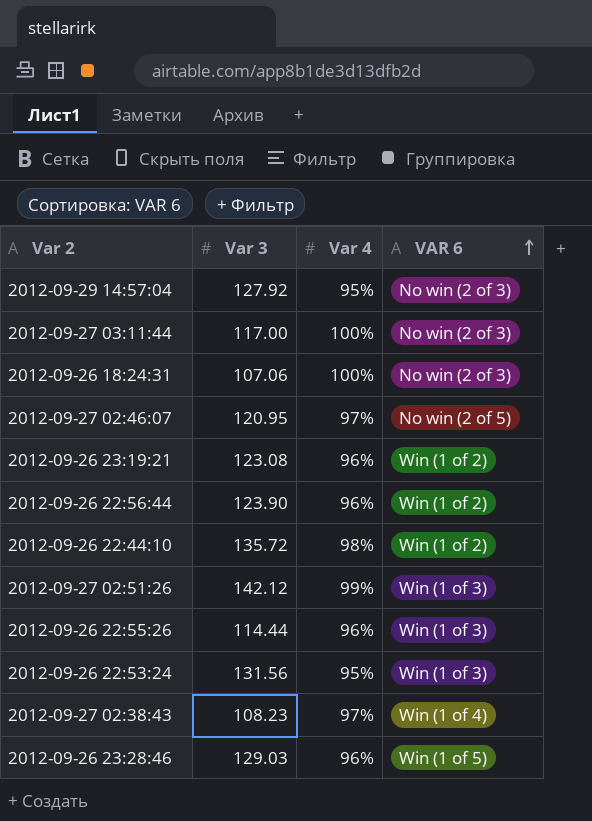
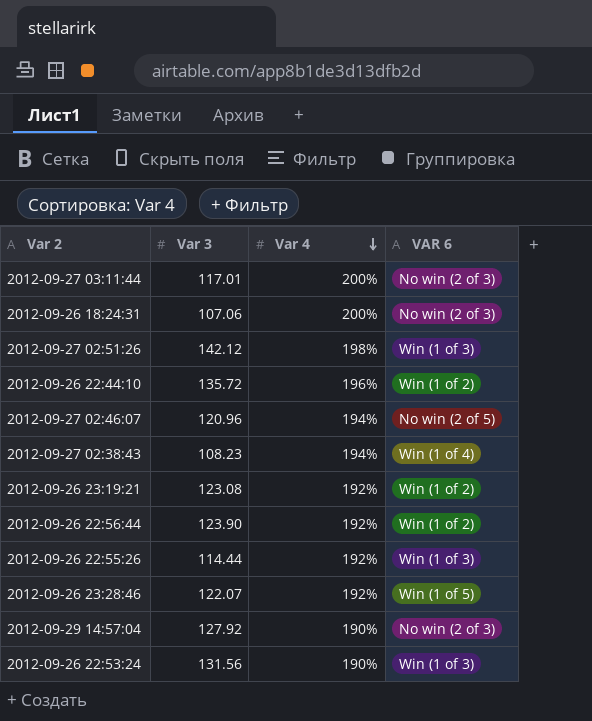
row order: VAR 6 ascending -> Var 4 descending
2012-09-27 03:11:44 | Var 3: 117.00 -> 117.01
2012-09-27 03:11:44 | Var 4: 100% -> 200%
2012-09-26 18:24:31 | Var 4: 100% -> 200%
2012-09-27 02:51:26 | Var 4: 99% -> 198%
2012-09-26 22:44:10 | Var 4: 98% -> 196%
2012-09-27 02:46:07 | Var 3: 120.95 -> 120.96
2012-09-27 02:46:07 | Var 4: 97% -> 194%
2012-09-27 02:38:43 | Var 4: 97% -> 194%
2012-09-26 23:19:21 | Var 4: 96% -> 192%
2012-09-26 22:56:44 | Var 4: 96% -> 192%
2012-09-26 22:55:26 | Var 4: 96% -> 192%
2012-09-26 23:28:46 | Var 3: 129.03 -> 122.07
2012-09-26 23:28:46 | Var 4: 96% -> 192%
2012-09-29 14:57:04 | Var 4: 95% -> 190%
2012-09-26 22:53:24 | Var 4: 95% -> 190%

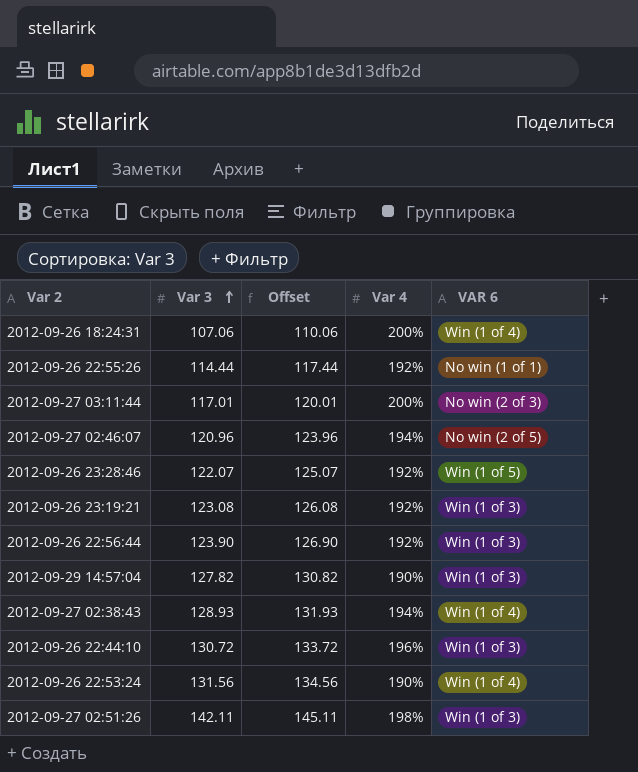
row order: Var 4 descending -> Var 3 ascending
column Offset | formula: none -> [Var 3] + 3
2012-09-26 18:24:31 | VAR 6: No win (2 of 3) -> Win (1 of 4)
2012-09-26 22:55:26 | VAR 6: Win (1 of 3) -> No win (1 of 1)
2012-09-26 23:19:21 | VAR 6: Win (1 of 2) -> Win (1 of 3)
2012-09-26 22:56:44 | VAR 6: Win (1 of 2) -> Win (1 of 3)
2012-09-29 14:57:04 | Var 3: 127.92 -> 127.82
2012-09-29 14:57:04 | VAR 6: No win (2 of 3) -> Win (1 of 3)
2012-09-27 02:38:43 | Var 3: 108.23 -> 128.93
2012-09-26 22:44:10 | Var 3: 135.72 -> 130.72
2012-09-26 22:44:10 | VAR 6: Win (1 of 2) -> Win (1 of 3)
2012-09-26 22:53:24 | VAR 6: Win (1 of 3) -> Win (1 of 4)
2012-09-27 02:51:26 | Var 3: 142.12 -> 142.11

